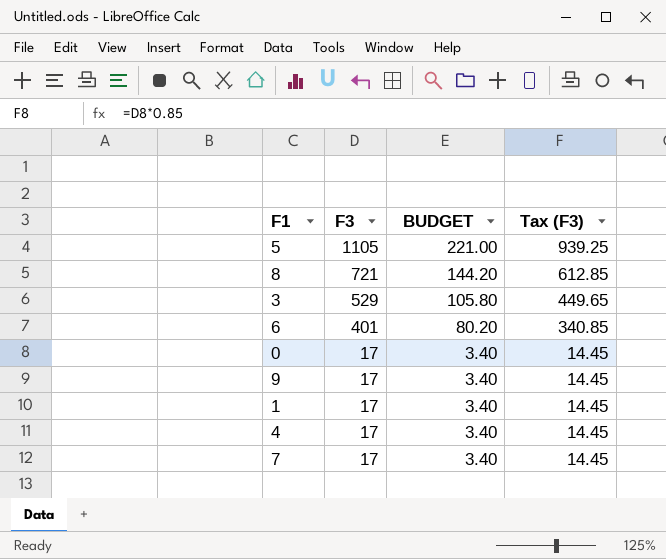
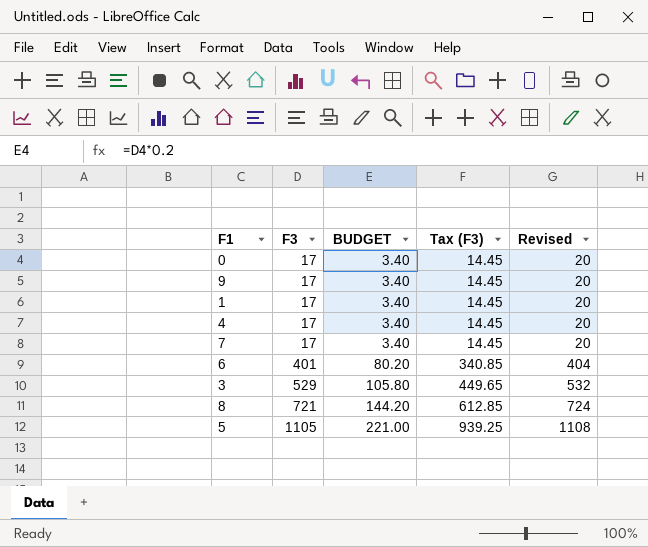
row order: F3 descending -> F3 ascending
column Revised | formula: none -> [F3] + 3

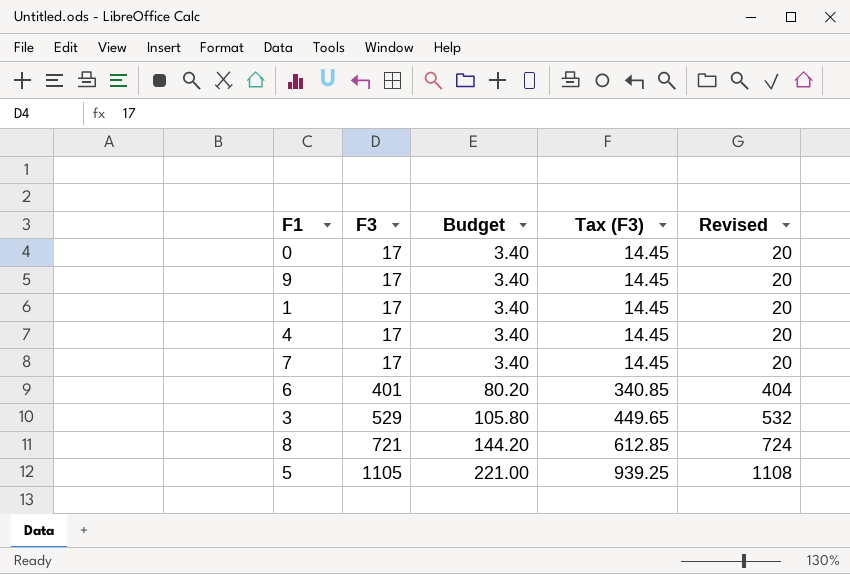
column name: BUDGET -> Budget

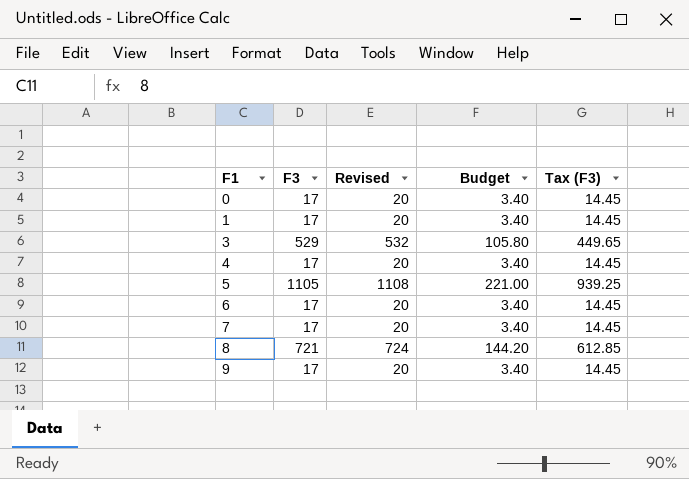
row order: F3 ascending -> F1 ascending
column Revised | position: 5 -> 3
6 | F3: 401 -> 17
6 | Revised: 404 -> 20
6 | Budget: 80.20 -> 3.40
6 | Tax (F3): 340.85 -> 14.45

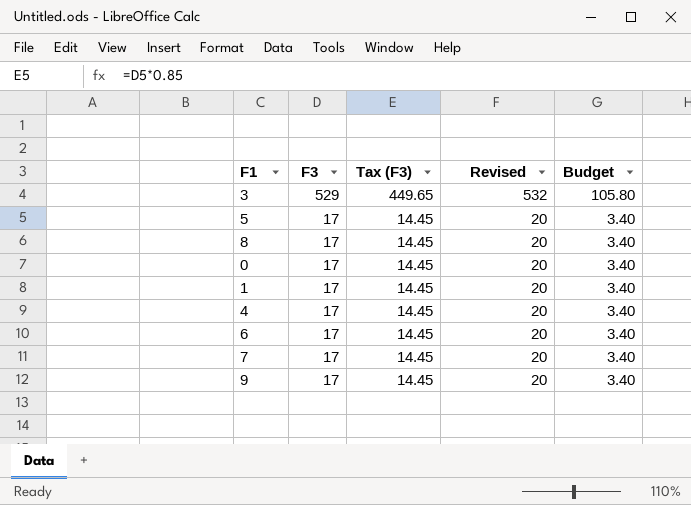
row order: F1 ascending -> F3 descending
column Tax (F3) | position: 5 -> 3
5 | F3: 1105 -> 17
5 | Tax (F3): 939.25 -> 14.45
5 | Revised: 1108 -> 20
5 | Budget: 221.00 -> 3.40
8 | F3: 721 -> 17
8 | Tax (F3): 612.85 -> 14.45
8 | Revised: 724 -> 20
8 | Budget: 144.20 -> 3.40

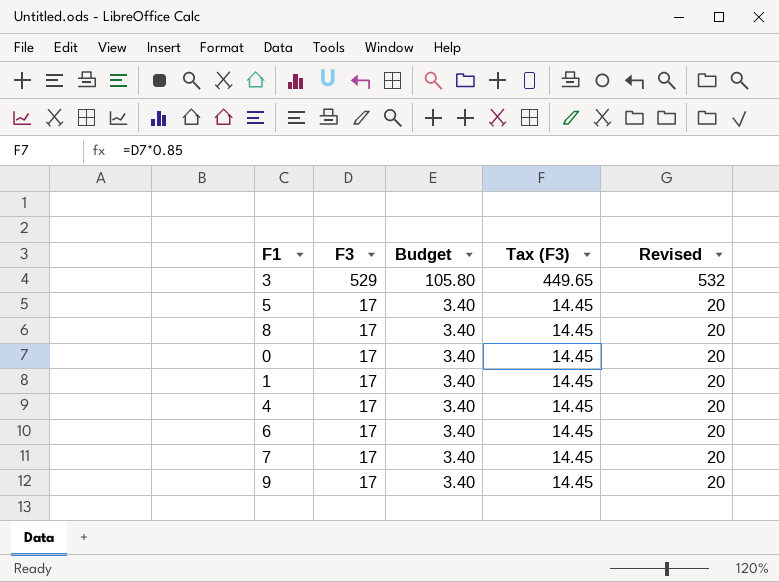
column Budget | position: 5 -> 3

